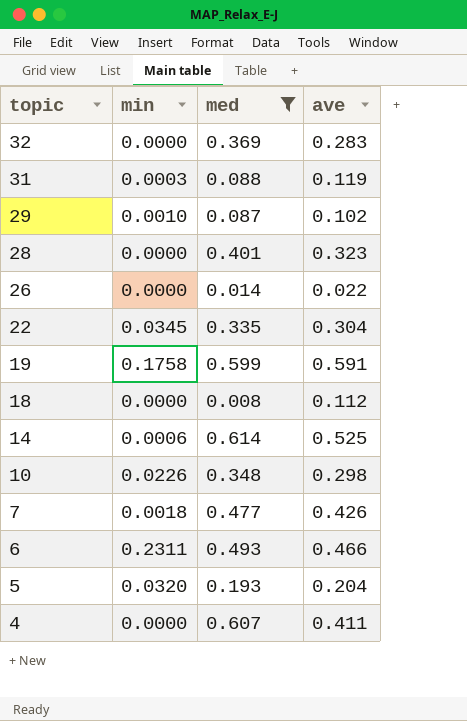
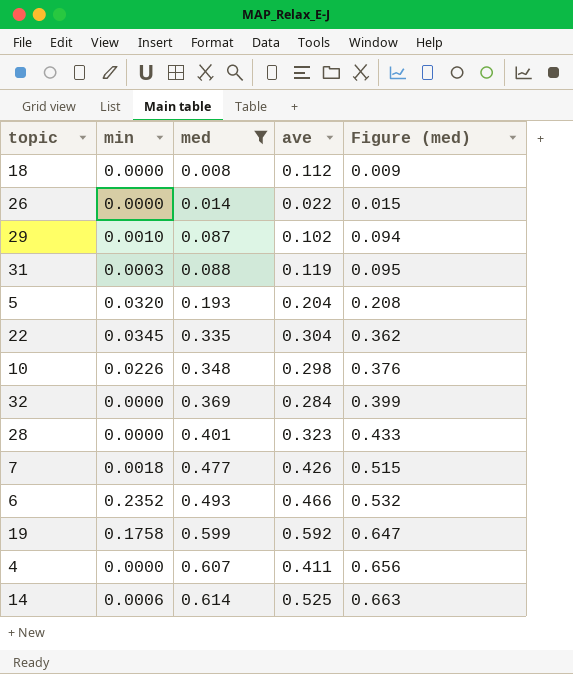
row order: topic descending -> med ascending
column Figure (med) | formula: none -> [med] * 1.08
32 | ave: 0.283 -> 0.284
6 | min: 0.2311 -> 0.2352
19 | ave: 0.591 -> 0.592

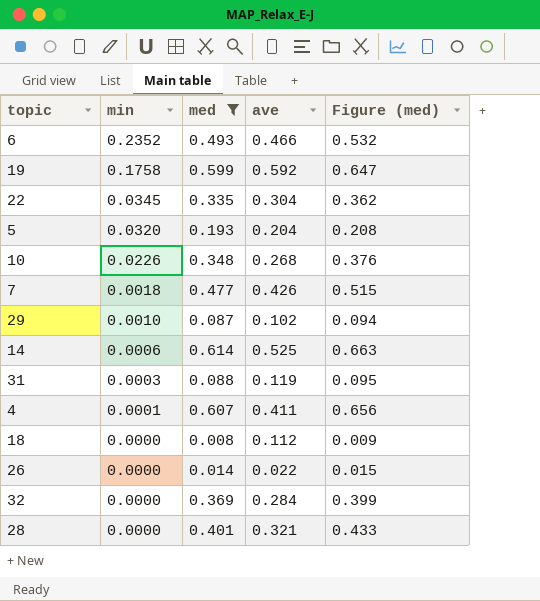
row order: med ascending -> min descending
10 | ave: 0.298 -> 0.268
4 | min: 0.0000 -> 0.0001
28 | ave: 0.323 -> 0.321

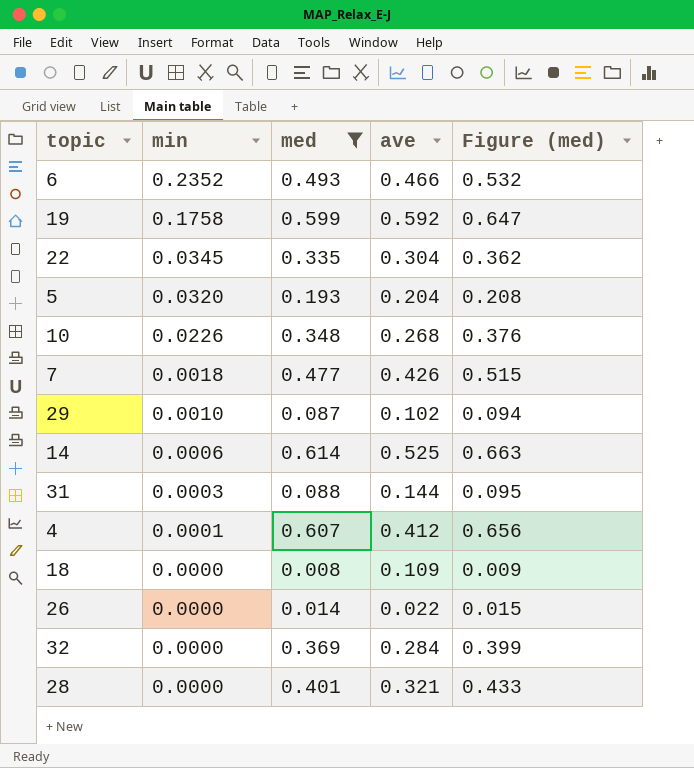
31 | ave: 0.119 -> 0.144
4 | ave: 0.411 -> 0.412
18 | ave: 0.112 -> 0.109

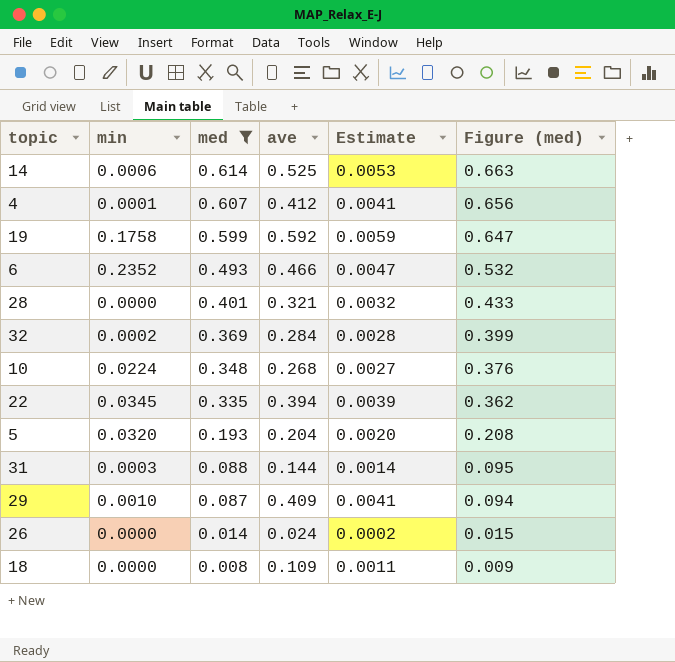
row order: min descending -> med descending
column Estimate | formula: none -> [ave] * 0.01
row 7: 0.0018 | 0.477 | 0.426 | 0.515 -> none
32 | min: 0.0000 -> 0.0002
10 | min: 0.0226 -> 0.0224
22 | ave: 0.304 -> 0.394
29 | ave: 0.102 -> 0.409
26 | ave: 0.022 -> 0.024

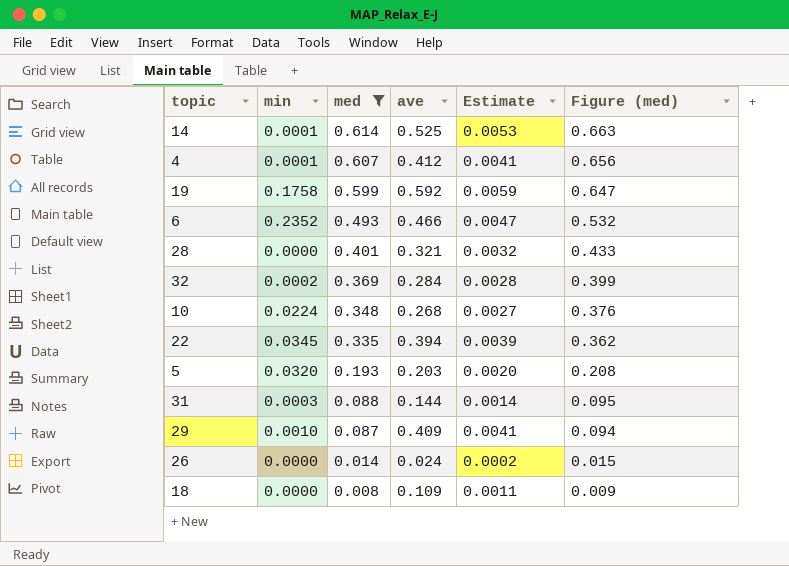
14 | min: 0.0006 -> 0.0001
5 | ave: 0.204 -> 0.203

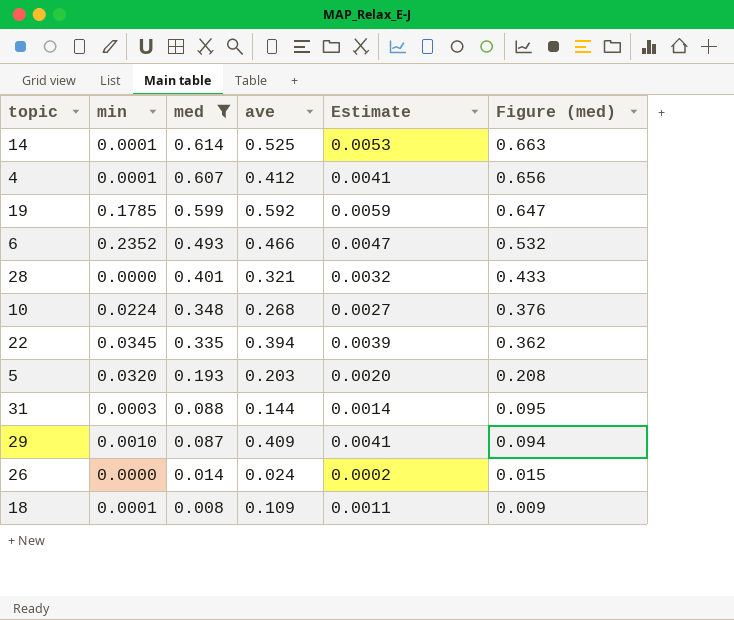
row 32: 0.0002 | 0.369 | 0.284 | 0.0028 | 0.399 -> none
19 | min: 0.1758 -> 0.1785
18 | min: 0.0000 -> 0.0001

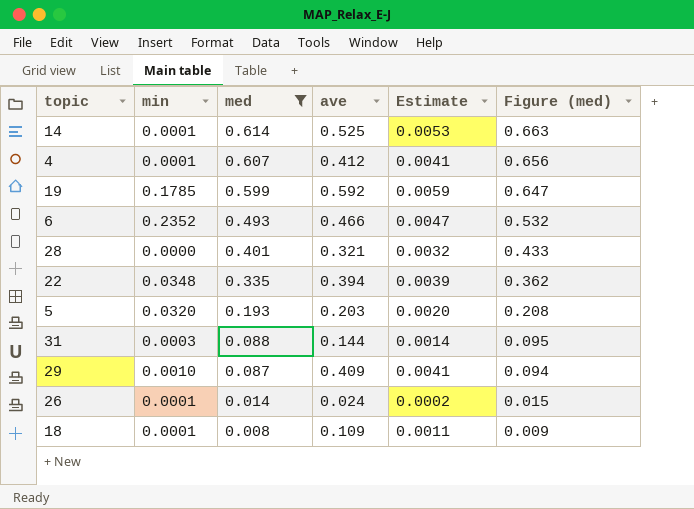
row 10: 0.0224 | 0.348 | 0.268 | 0.0027 | 0.376 -> none
22 | min: 0.0345 -> 0.0348
26 | min: 0.0000 -> 0.0001

